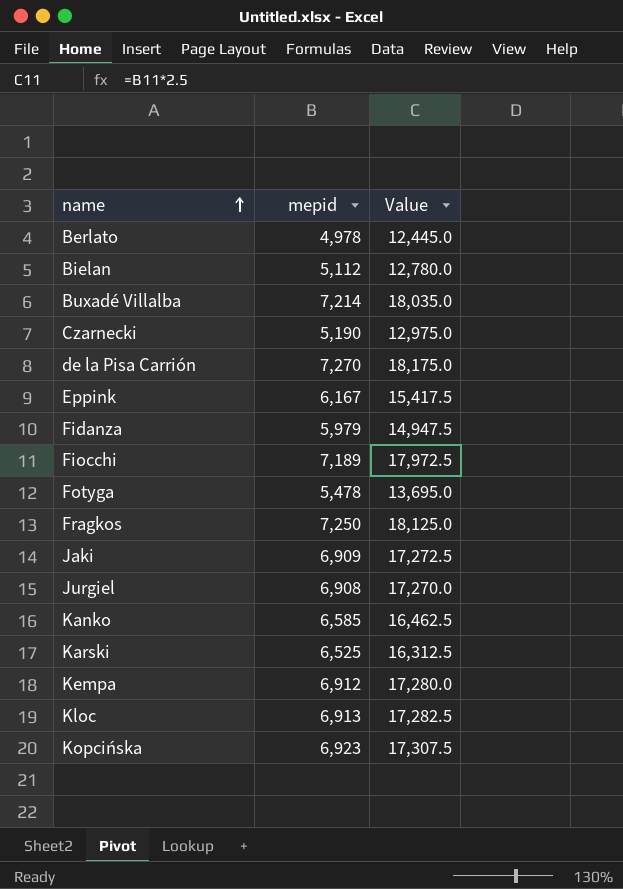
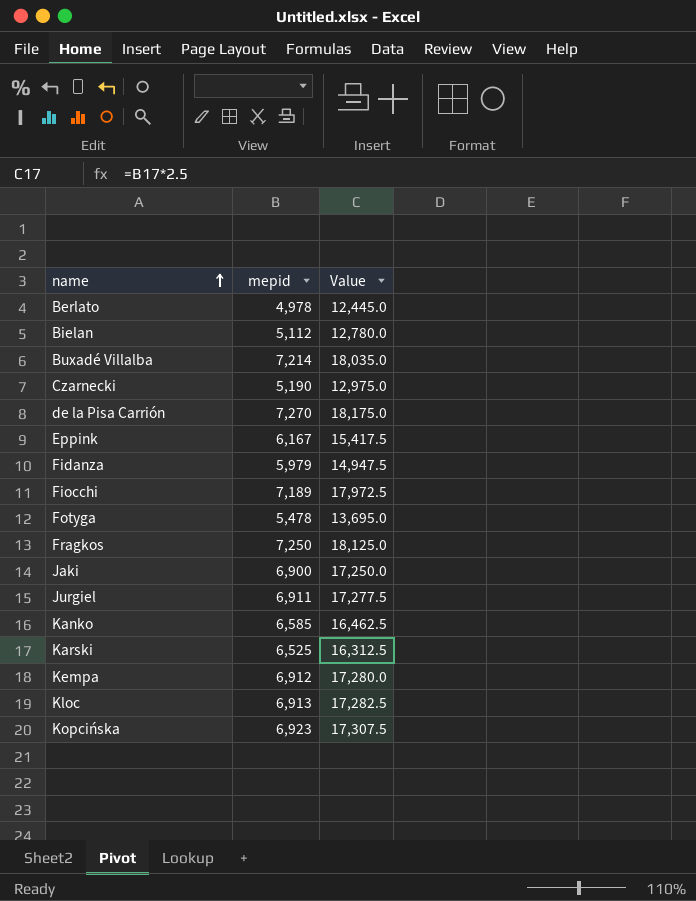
Jaki | mepid: 6,909 -> 6,900
Jaki | Value: 17,272.5 -> 17,250.0
Jurgiel | mepid: 6,908 -> 6,911
Jurgiel | Value: 17,270.0 -> 17,277.5

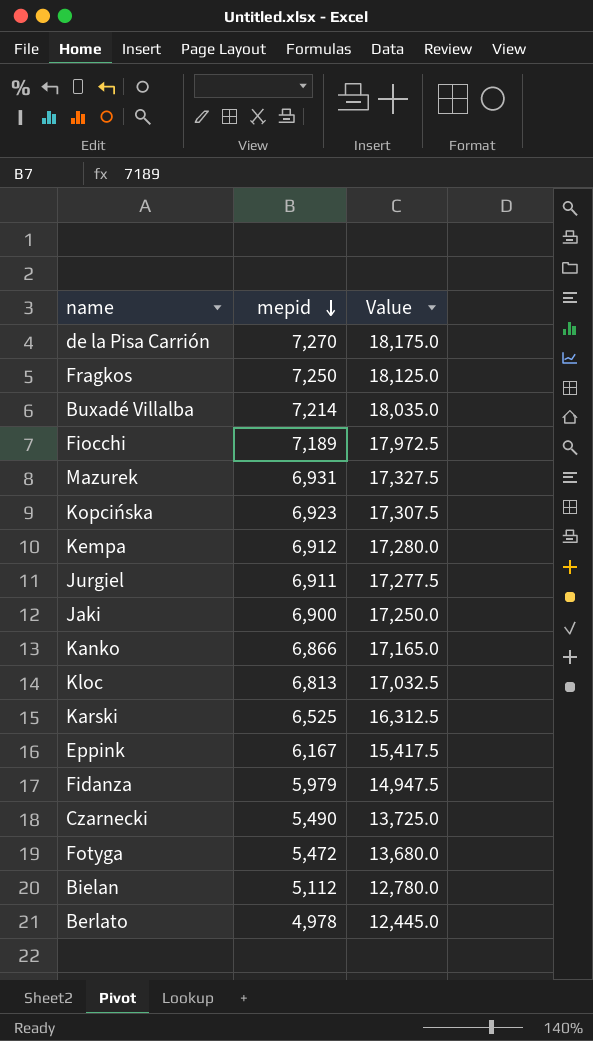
row order: name ascending -> mepid descending
row Mazurek: none -> 6,931 | 17,327.5
Kanko | mepid: 6,585 -> 6,866
Kanko | Value: 16,462.5 -> 17,165.0
Kloc | mepid: 6,913 -> 6,813
Kloc | Value: 17,282.5 -> 17,032.5
Czarnecki | mepid: 5,190 -> 5,490
Czarnecki | Value: 12,975.0 -> 13,725.0
Fotyga | mepid: 5,478 -> 5,472
Fotyga | Value: 13,695.0 -> 13,680.0

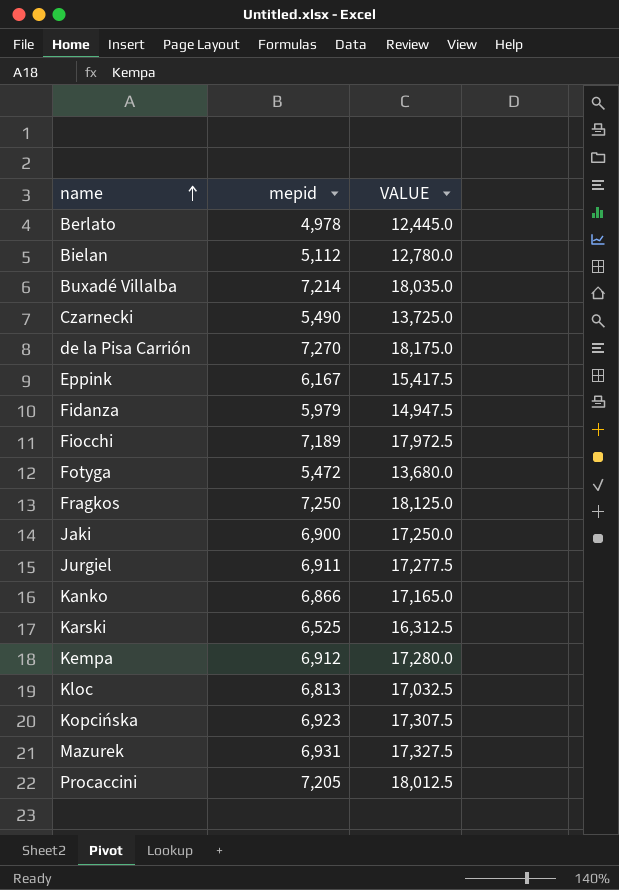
row order: mepid descending -> name ascending
column name: Value -> VALUE
row Procaccini: none -> 7,205 | 18,012.5

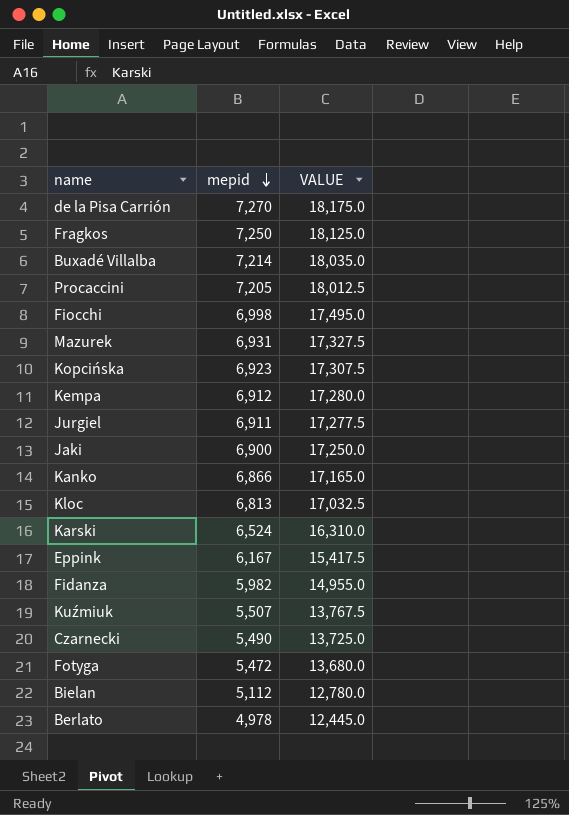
row order: name ascending -> mepid descending
Fiocchi | mepid: 7,189 -> 6,998
Fiocchi | VALUE: 17,972.5 -> 17,495.0
Karski | mepid: 6,525 -> 6,524
Karski | VALUE: 16,312.5 -> 16,310.0
Fidanza | mepid: 5,979 -> 5,982
Fidanza | VALUE: 14,947.5 -> 14,955.0
row Kuźmiuk: none -> 5,507 | 13,767.5

